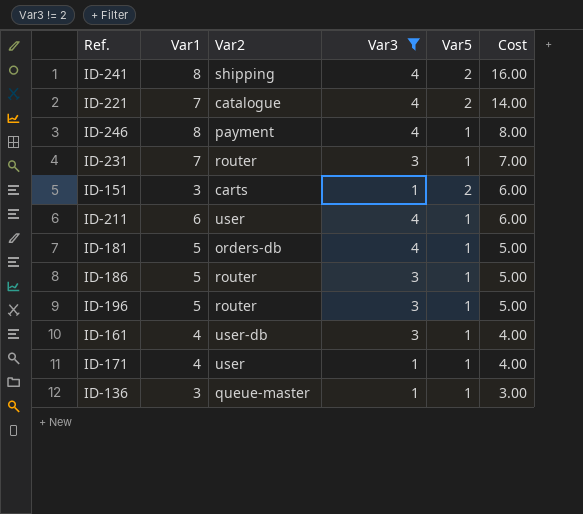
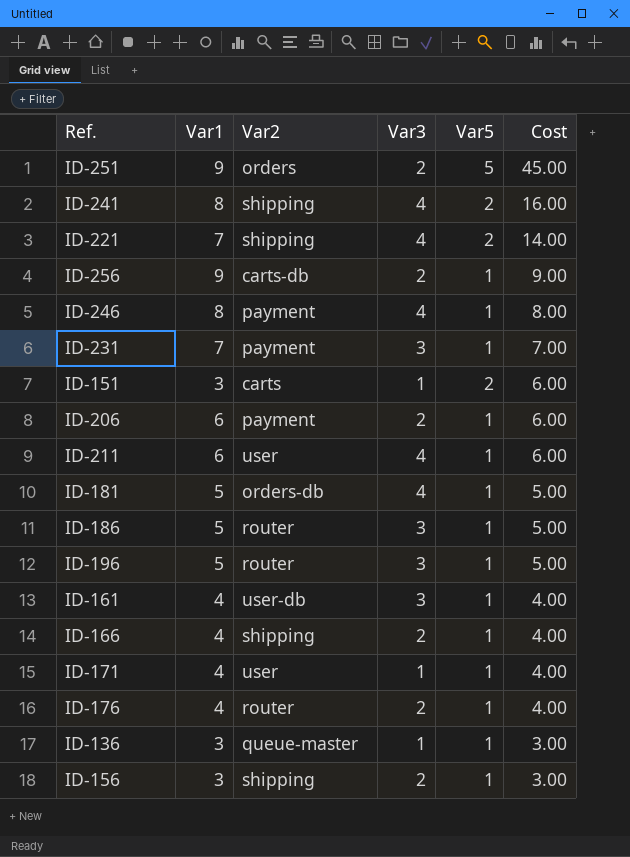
filter: Var3 != 2 -> none
ID-221 | Var2: catalogue -> shipping
ID-231 | Var2: router -> payment

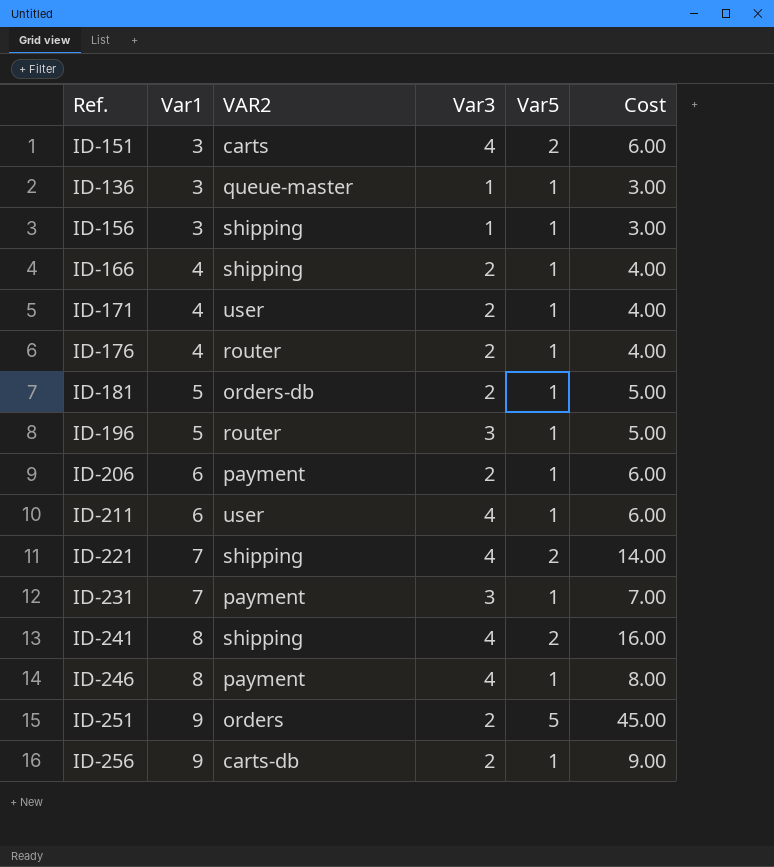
row order: Cost descending -> Var1 ascending
column name: Var2 -> VAR2
row ID-186: 5 | router | 3 | 1 | 5.00 -> none
row ID-161: 4 | user-db | 3 | 1 | 4.00 -> none
ID-151 | Var3: 1 -> 4
ID-156 | Var3: 2 -> 1
ID-171 | Var3: 1 -> 2
ID-181 | Var3: 4 -> 2

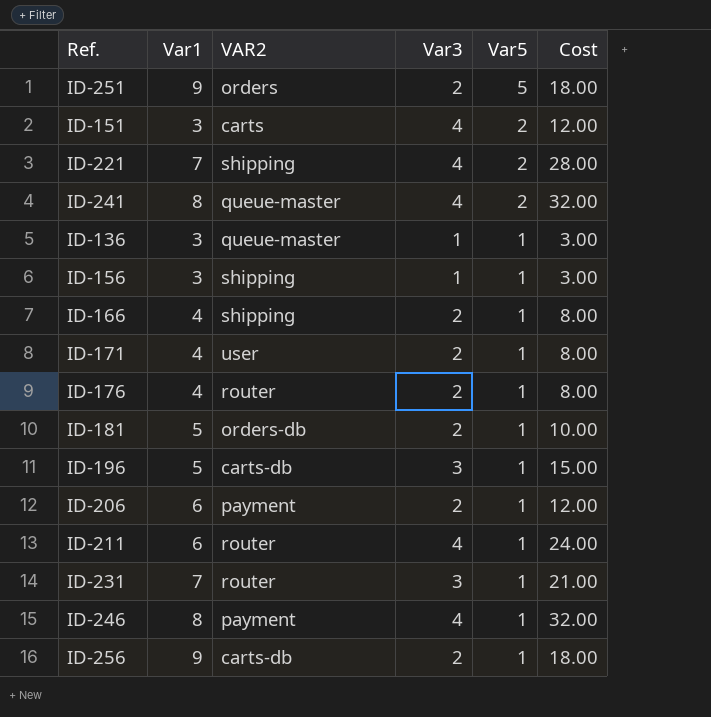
row order: Var1 ascending -> Var5 descending
column Cost | formula: [Var1] * [Var5] -> [Var1] * [Var3]
ID-241 | VAR2: shipping -> queue-master
ID-196 | VAR2: router -> carts-db
ID-211 | VAR2: user -> router
ID-231 | VAR2: payment -> router

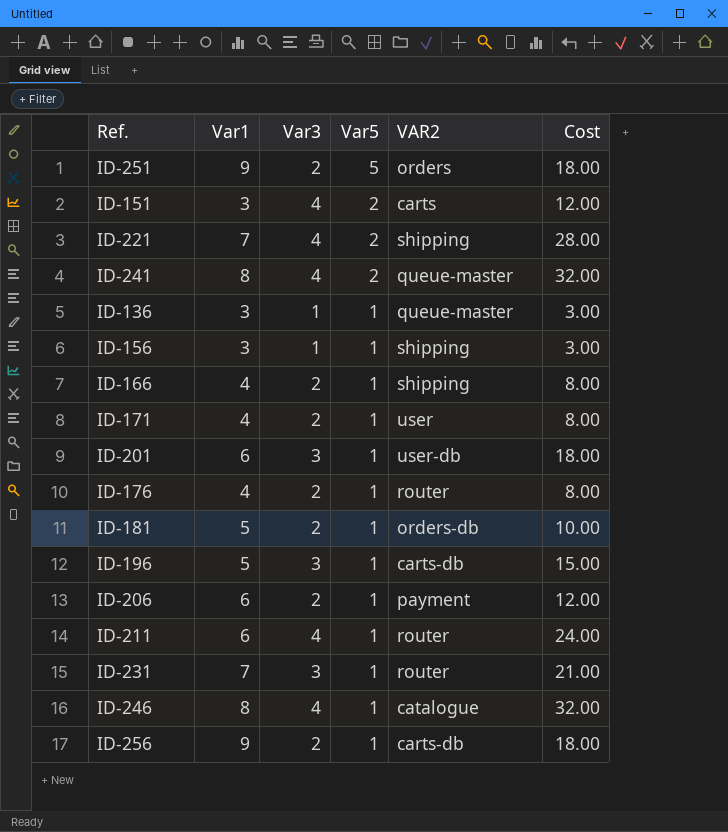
column VAR2 | position: 3 -> 5
row ID-201: none -> 6 | 3 | 1 | user-db | 18.00
ID-246 | VAR2: payment -> catalogue

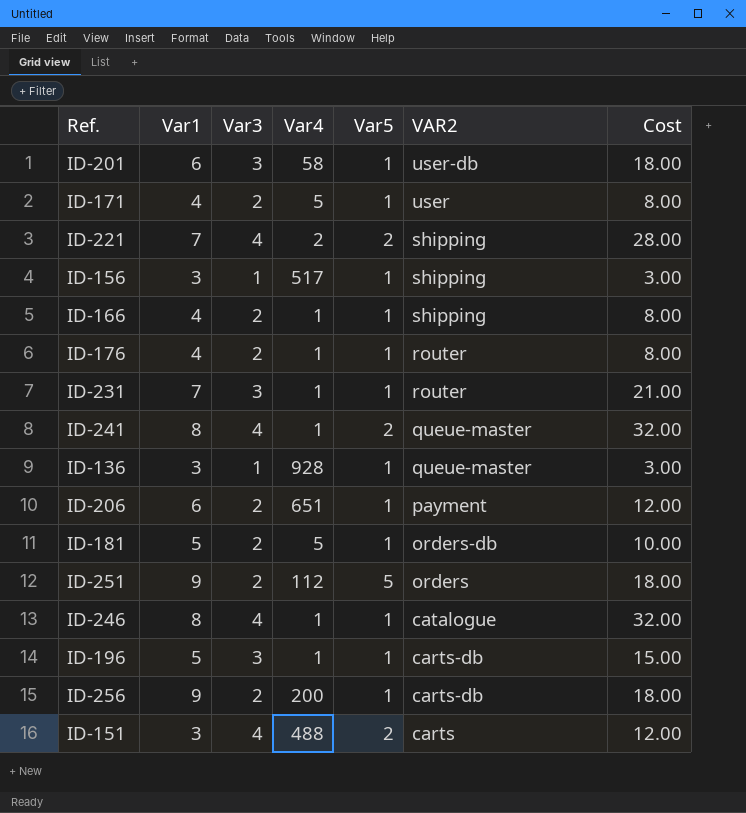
row order: Var5 descending -> VAR2 descending
column Var4 | position: none -> 4
row ID-211: 6 | 4 | 1 | router | 24.00 -> none

